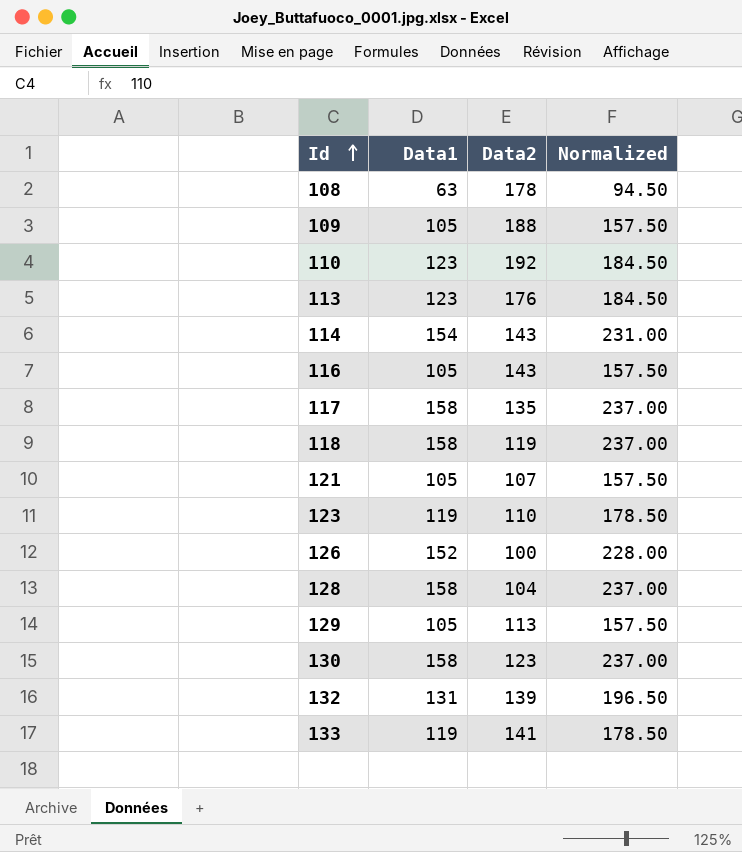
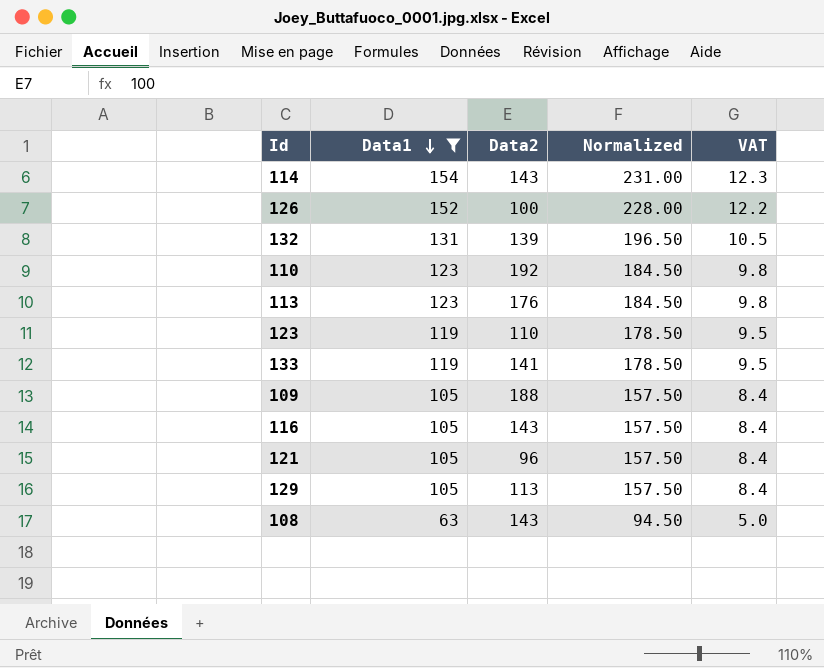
filter: none -> Data1 != 158
row order: Id ascending -> Data1 descending
column VAT | formula: none -> [Data1] * 0.08
121 | Data2: 107 -> 96
108 | Data2: 178 -> 143

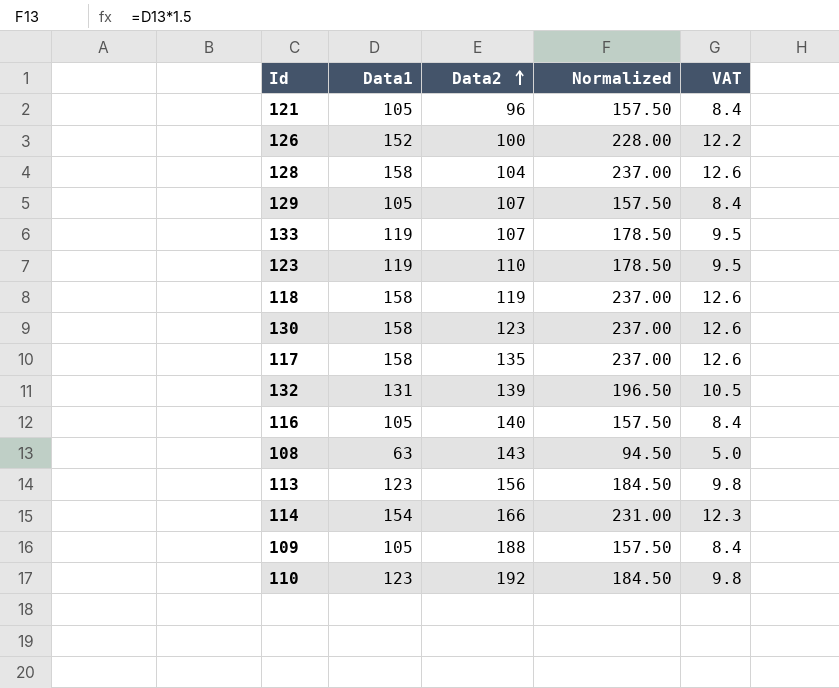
filter: Data1 != 158 -> none
row order: Data1 descending -> Data2 ascending
129 | Data2: 113 -> 107
133 | Data2: 141 -> 107
116 | Data2: 143 -> 140
113 | Data2: 176 -> 156
114 | Data2: 143 -> 166

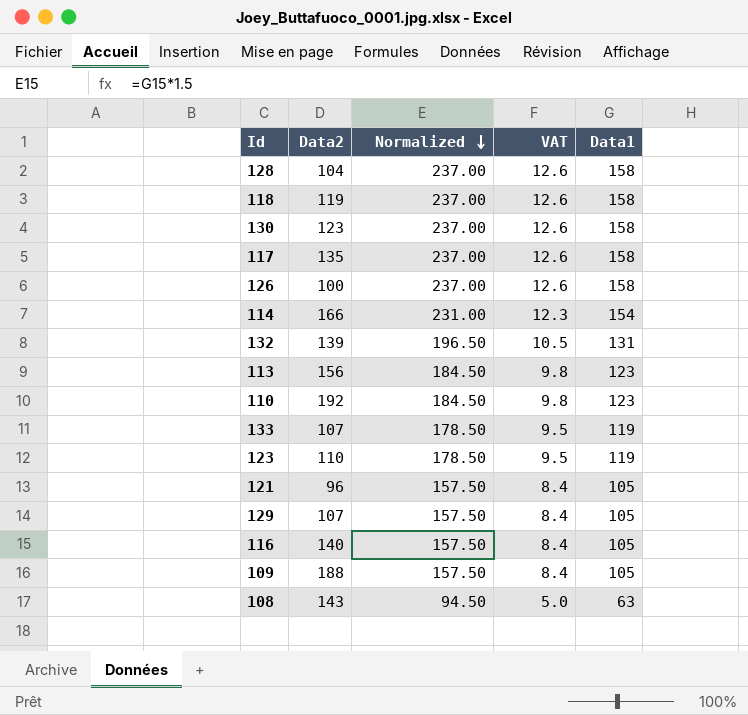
row order: Data2 ascending -> Normalized descending
column Data1 | position: 2 -> 5
126 | Normalized: 228.00 -> 237.00
126 | VAT: 12.2 -> 12.6
126 | Data1: 152 -> 158

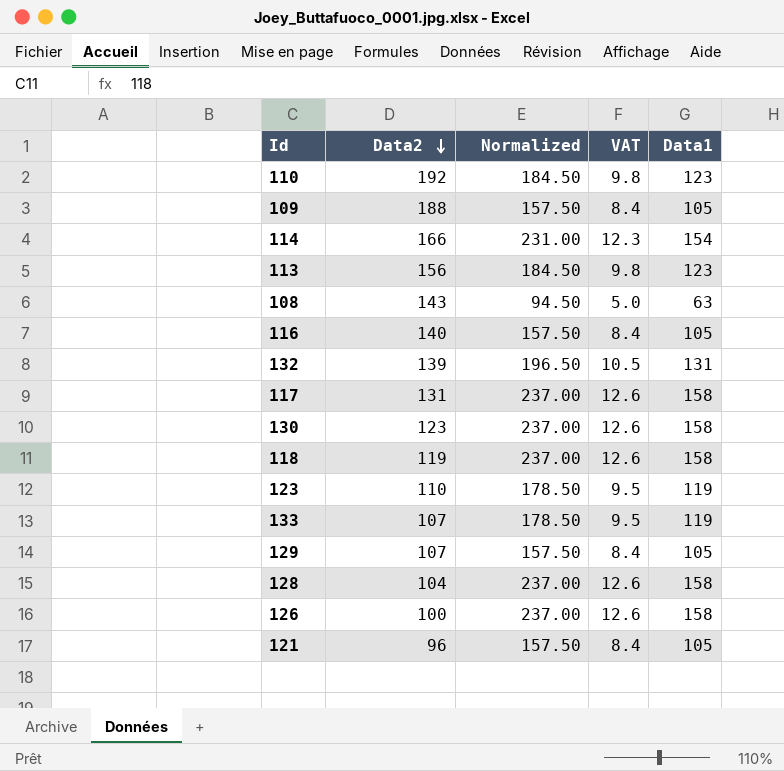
row order: Normalized descending -> Data2 descending
117 | Data2: 135 -> 131

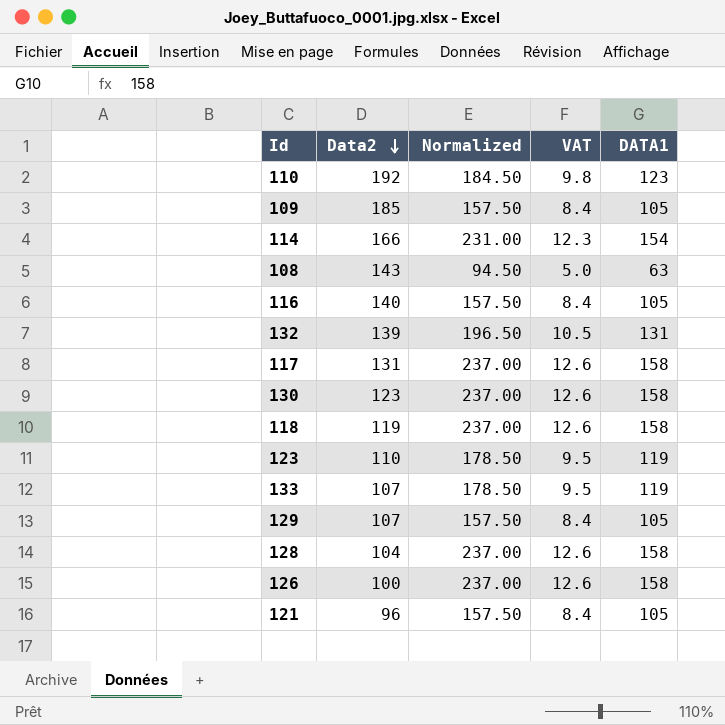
column name: Data1 -> DATA1
row 113: 156 | 184.50 | 9.8 | 123 -> none
109 | Data2: 188 -> 185

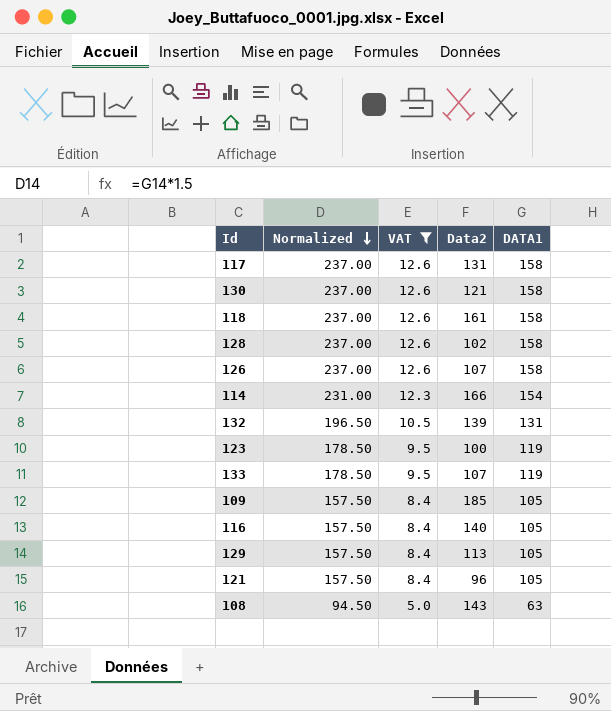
filter: none -> VAT != 9.8
row order: Data2 descending -> Normalized descending
column Data2 | position: 2 -> 4
130 | Data2: 123 -> 121
118 | Data2: 119 -> 161
128 | Data2: 104 -> 102
126 | Data2: 100 -> 107
123 | Data2: 110 -> 100
129 | Data2: 107 -> 113

